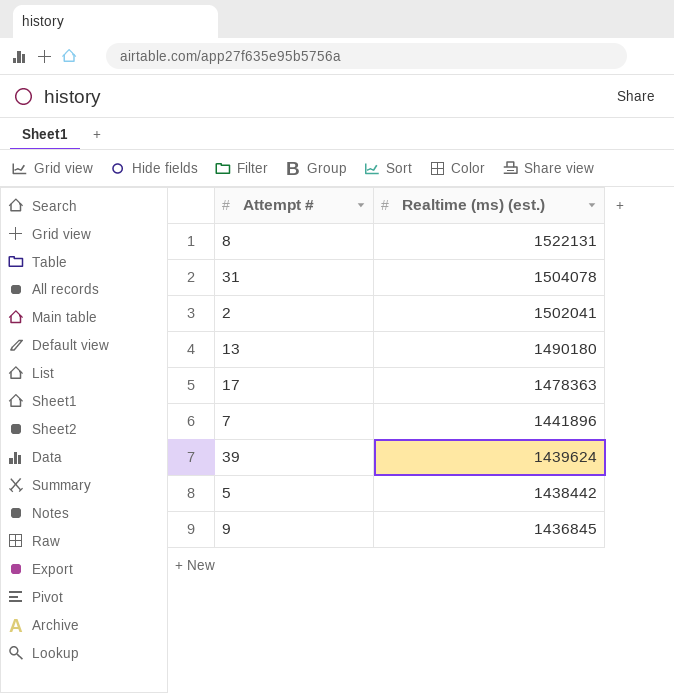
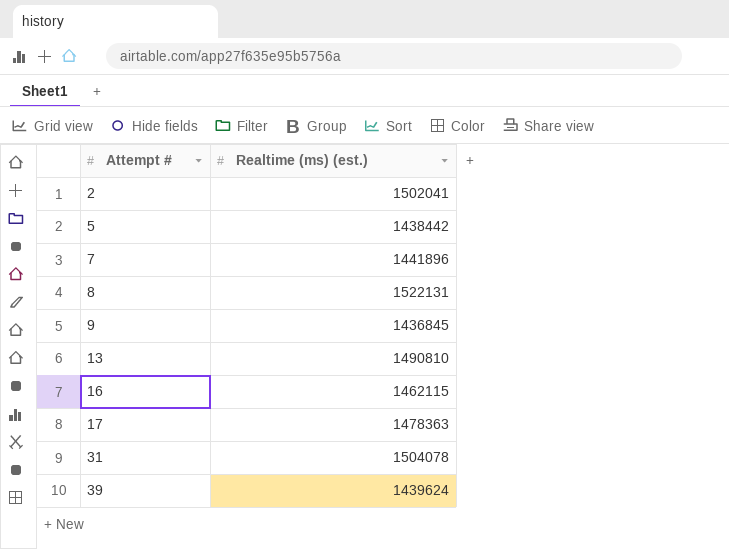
row order: Realtime (ms) (est.) descending -> Attempt # ascending
13 | Realtime (ms) (est.): 1490180 -> 1490810
row 16: none -> 1462115

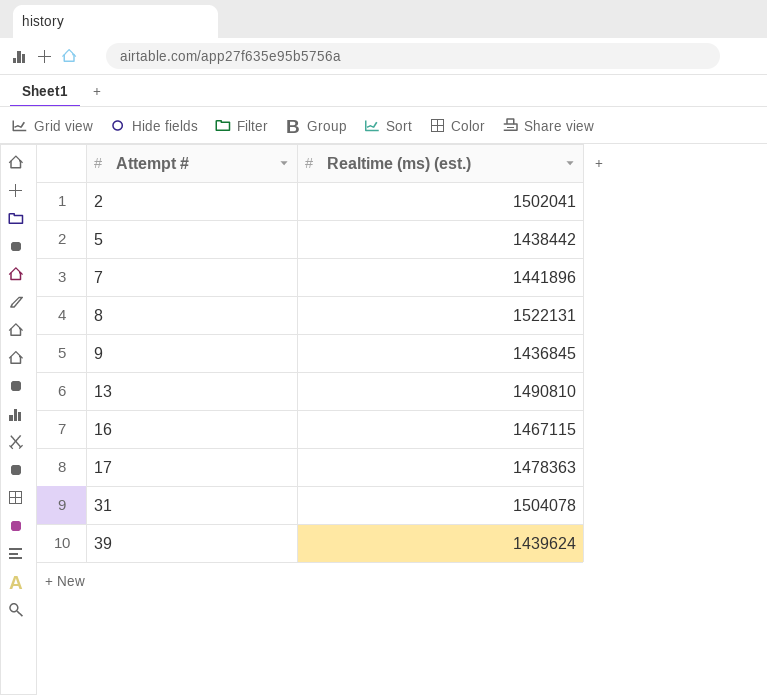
16 | Realtime (ms) (est.): 1462115 -> 1467115

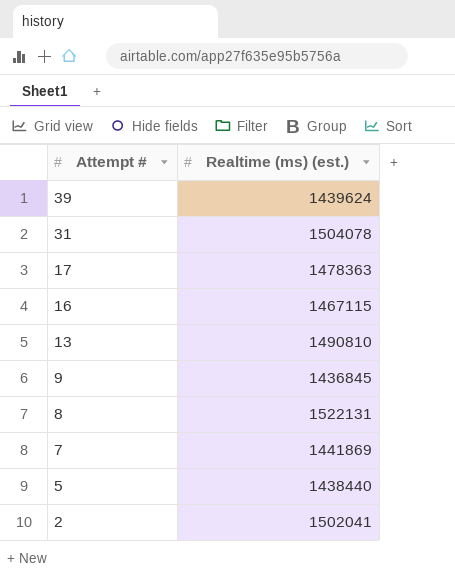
row order: Attempt # ascending -> Attempt # descending
7 | Realtime (ms) (est.): 1441896 -> 1441869
5 | Realtime (ms) (est.): 1438442 -> 1438440

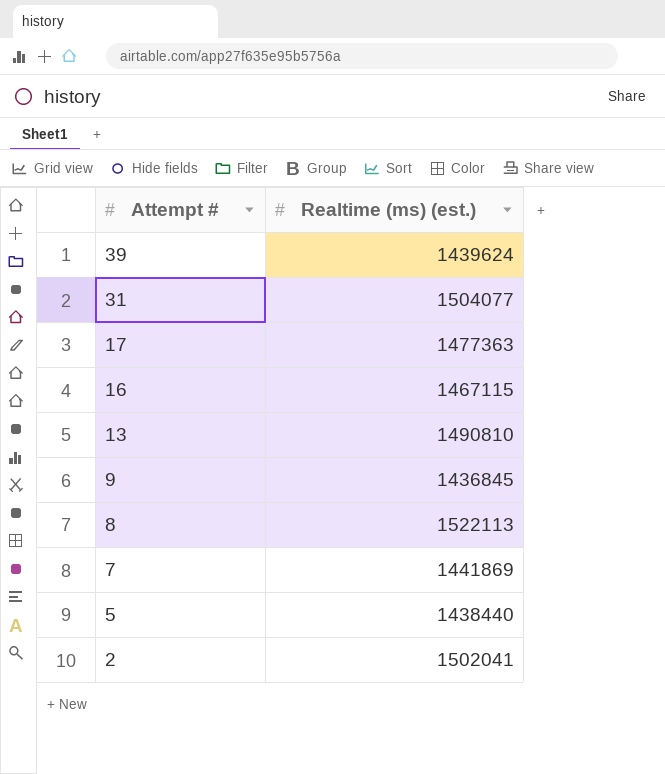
31 | Realtime (ms) (est.): 1504078 -> 1504077
17 | Realtime (ms) (est.): 1478363 -> 1477363
8 | Realtime (ms) (est.): 1522131 -> 1522113

